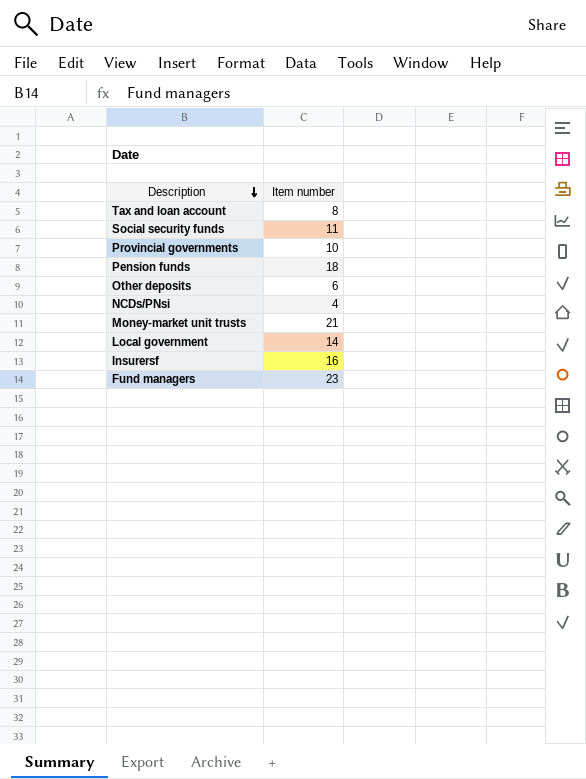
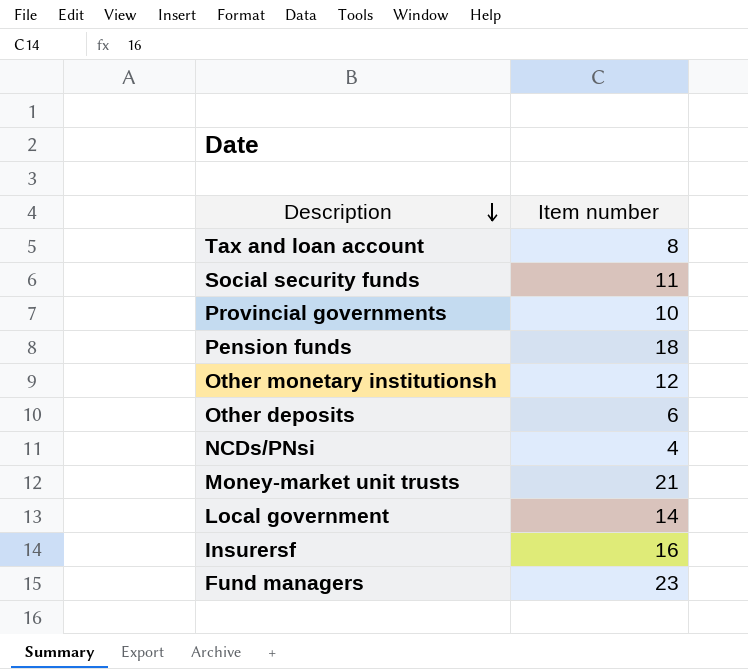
row Other monetary institutionsh: none -> 12

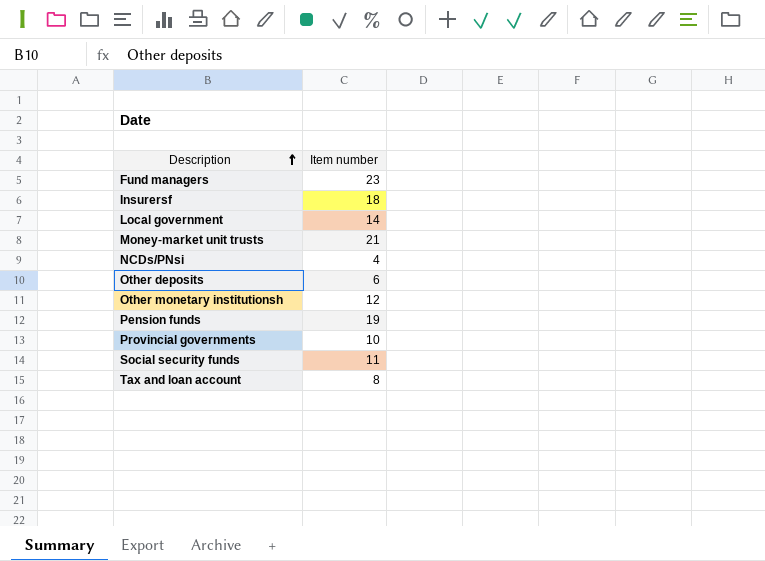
row order: Description descending -> Description ascending
Insurersf | Item number: 16 -> 18
Pension funds | Item number: 18 -> 19

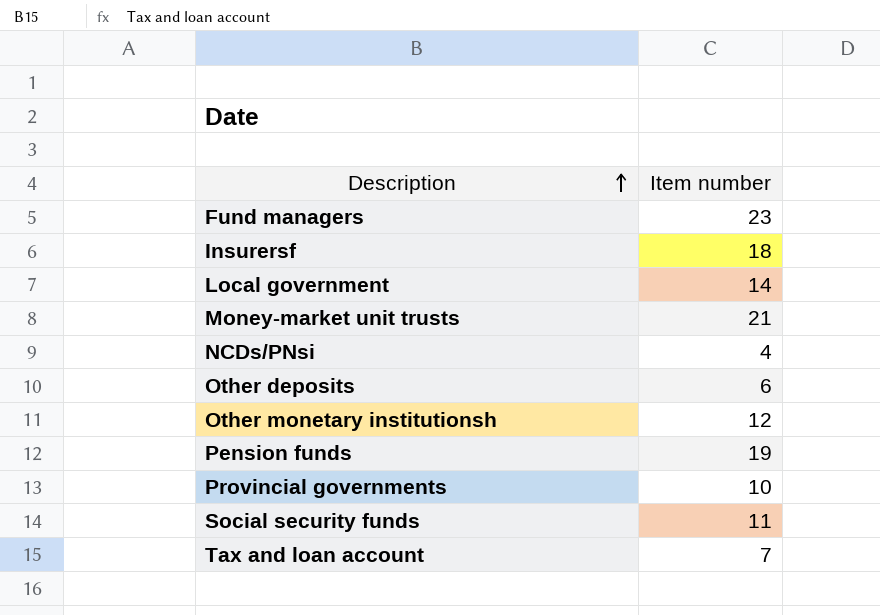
Tax and loan account | Item number: 8 -> 7

